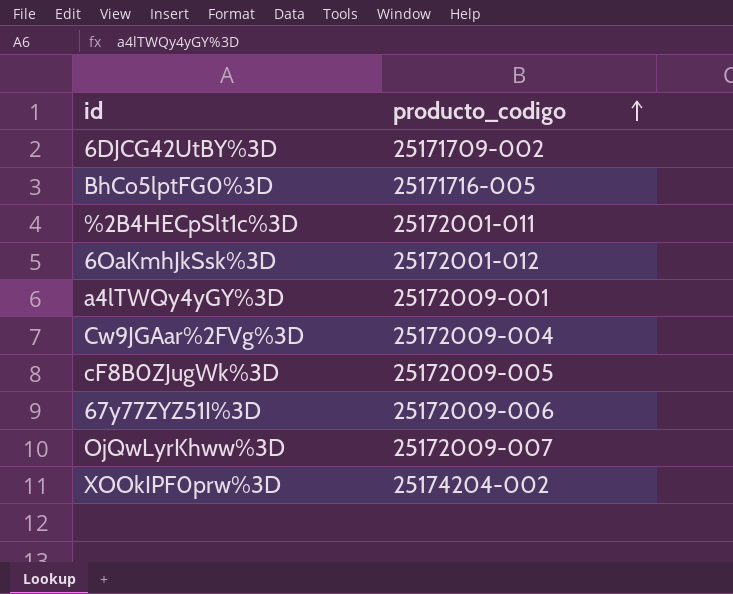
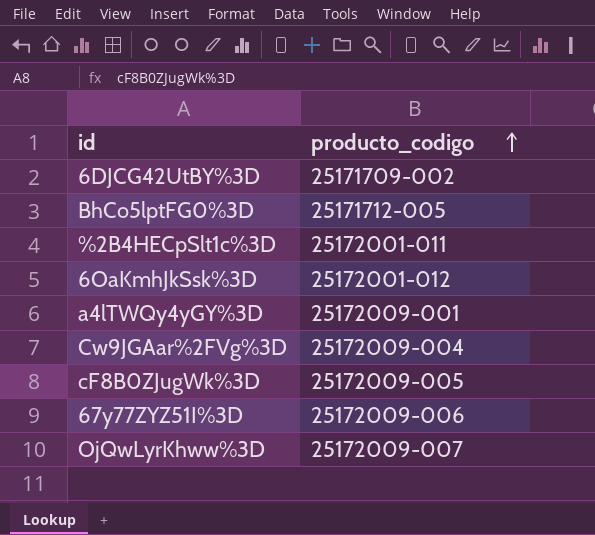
row XOOkIPF0prw%3D: 25174204-002 -> none
BhCo5lptFG0%3D | producto_codigo: 25171716-005 -> 25171712-005

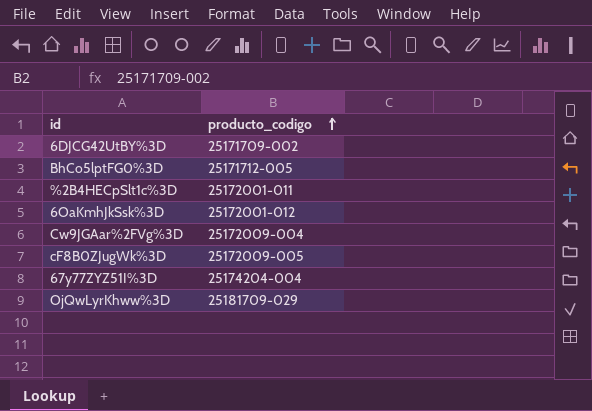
row a4lTWQy4yGY%3D: 25172009-001 -> none
67y77ZYZ51I%3D | producto_codigo: 25172009-006 -> 25174204-004
OjQwLyrKhww%3D | producto_codigo: 25172009-007 -> 25181709-029

